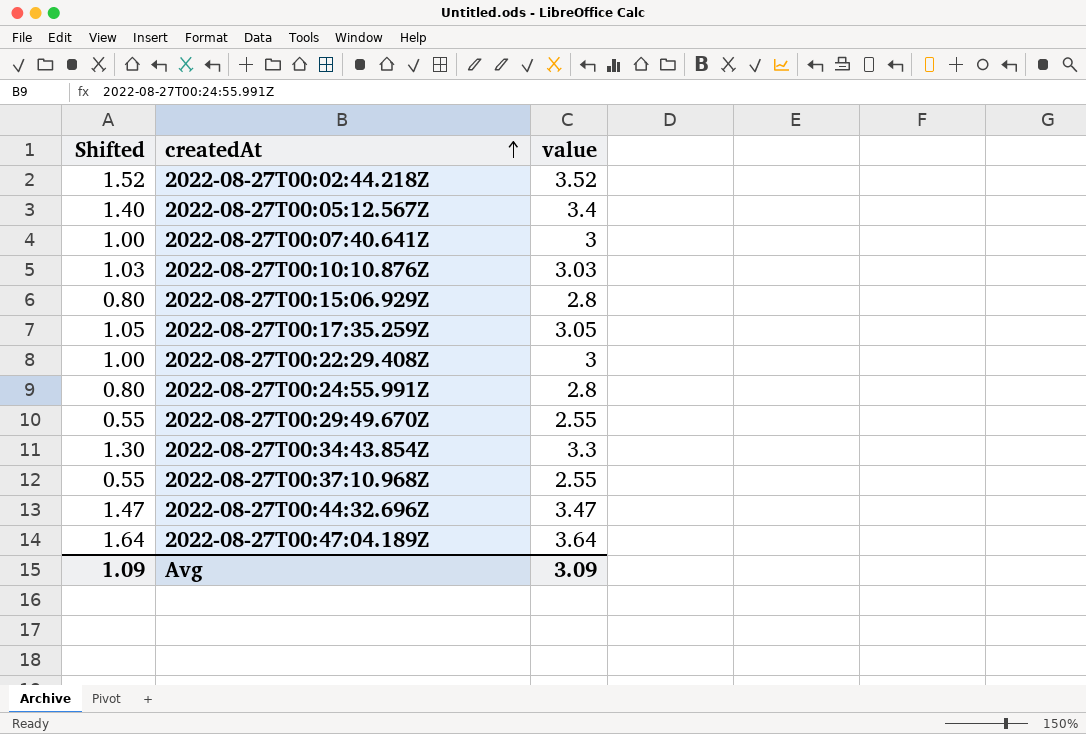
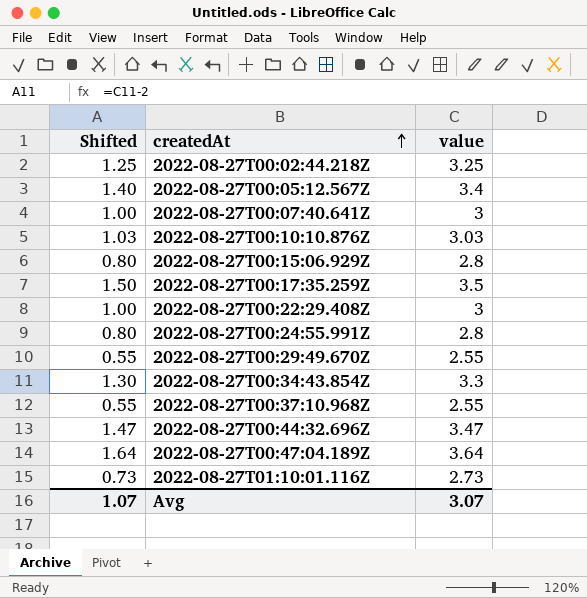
2022-08-27T00:02:44.218Z | Shifted: 1.52 -> 1.25
2022-08-27T00:02:44.218Z | value: 3.52 -> 3.25
2022-08-27T00:17:35.259Z | Shifted: 1.05 -> 1.50
2022-08-27T00:17:35.259Z | value: 3.05 -> 3.5
row 2022-08-27T01:10:01.116Z: none -> 0.73 | 2.73
Avg | Shifted: 1.09 -> 1.07
Avg | value: 3.09 -> 3.07

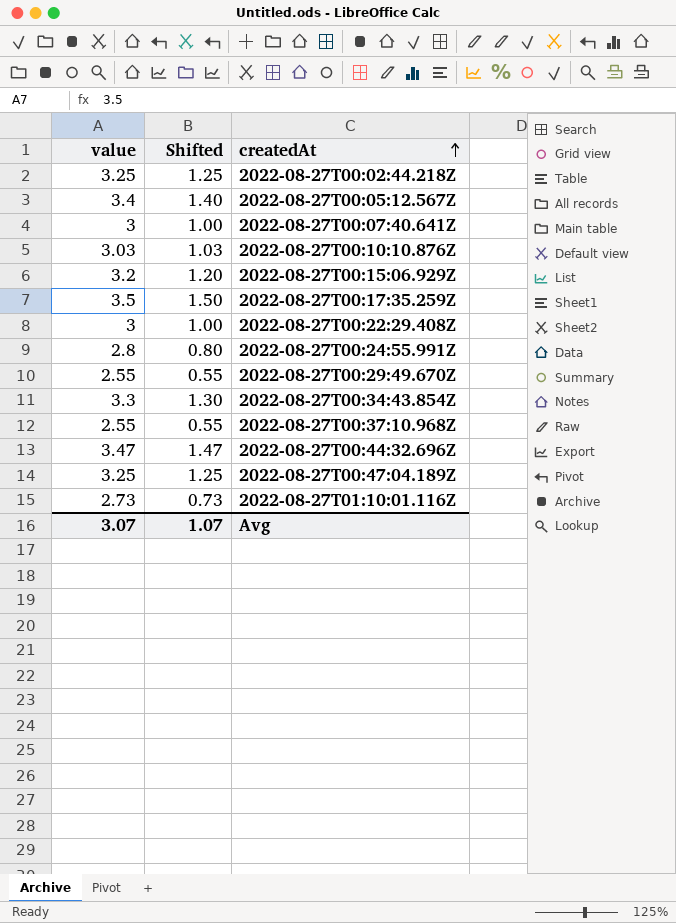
column value | position: 3 -> 1
2022-08-27T00:15:06.929Z | value: 2.8 -> 3.2
2022-08-27T00:15:06.929Z | Shifted: 0.80 -> 1.20
2022-08-27T00:47:04.189Z | value: 3.64 -> 3.25
2022-08-27T00:47:04.189Z | Shifted: 1.64 -> 1.25

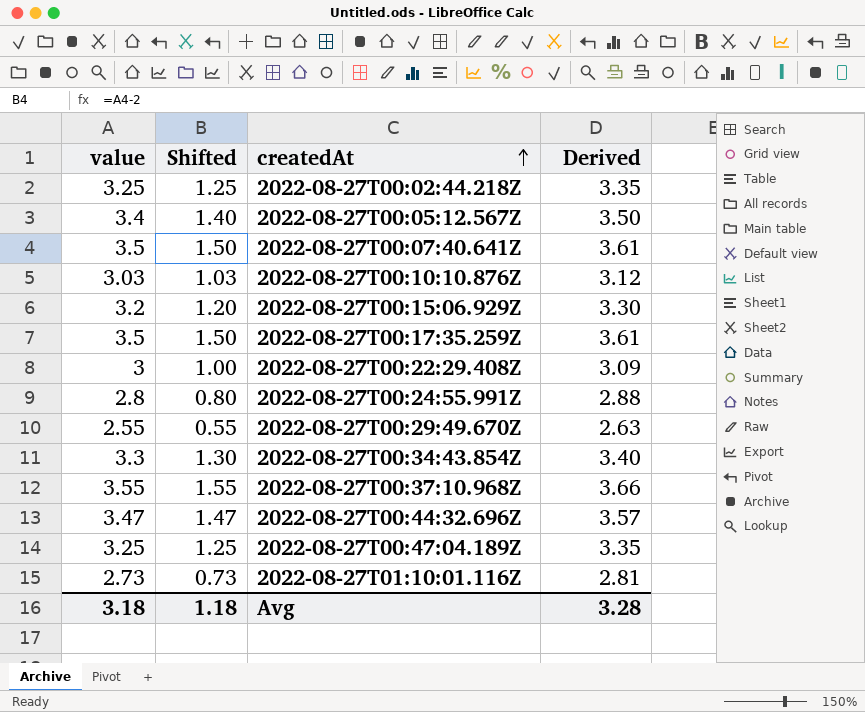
column Derived | formula: none -> [value] * 1.03
2022-08-27T00:07:40.641Z | value: 3 -> 3.5
2022-08-27T00:07:40.641Z | Shifted: 1.00 -> 1.50
2022-08-27T00:37:10.968Z | value: 2.55 -> 3.55
2022-08-27T00:37:10.968Z | Shifted: 0.55 -> 1.55
Avg | value: 3.07 -> 3.18
Avg | Shifted: 1.07 -> 1.18

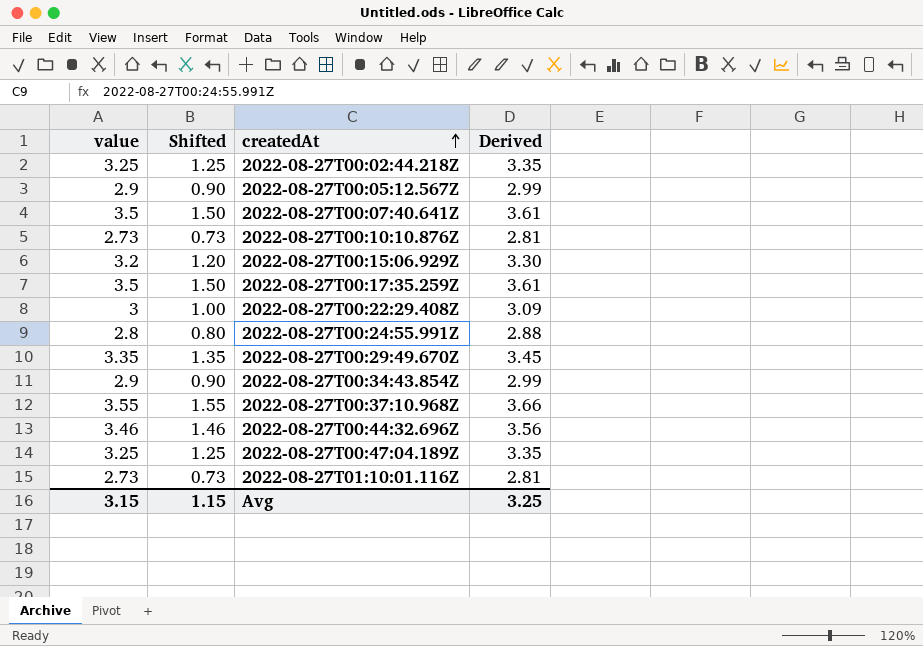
2022-08-27T00:05:12.567Z | value: 3.4 -> 2.9
2022-08-27T00:05:12.567Z | Shifted: 1.40 -> 0.90
2022-08-27T00:05:12.567Z | Derived: 3.50 -> 2.99
2022-08-27T00:10:10.876Z | value: 3.03 -> 2.73
2022-08-27T00:10:10.876Z | Shifted: 1.03 -> 0.73
2022-08-27T00:10:10.876Z | Derived: 3.12 -> 2.81
2022-08-27T00:29:49.670Z | value: 2.55 -> 3.35
2022-08-27T00:29:49.670Z | Shifted: 0.55 -> 1.35
2022-08-27T00:29:49.670Z | Derived: 2.63 -> 3.45
2022-08-27T00:34:43.854Z | value: 3.3 -> 2.9
2022-08-27T00:34:43.854Z | Shifted: 1.30 -> 0.90
2022-08-27T00:34:43.854Z | Derived: 3.40 -> 2.99
2022-08-27T00:44:32.696Z | value: 3.47 -> 3.46
2022-08-27T00:44:32.696Z | Shifted: 1.47 -> 1.46
2022-08-27T00:44:32.696Z | Derived: 3.57 -> 3.56
Avg | value: 3.18 -> 3.15
Avg | Shifted: 1.18 -> 1.15
Avg | Derived: 3.28 -> 3.25

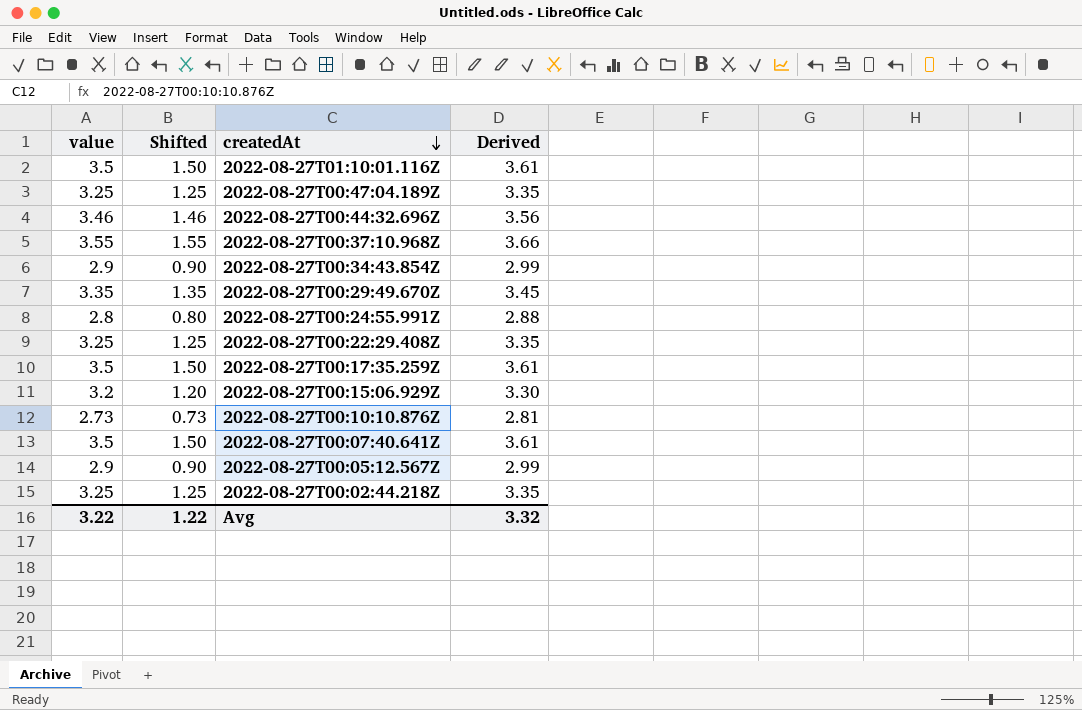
row order: createdAt ascending -> createdAt descending
2022-08-27T01:10:01.116Z | value: 2.73 -> 3.5
2022-08-27T01:10:01.116Z | Shifted: 0.73 -> 1.50
2022-08-27T01:10:01.116Z | Derived: 2.81 -> 3.61
2022-08-27T00:22:29.408Z | value: 3 -> 3.25
2022-08-27T00:22:29.408Z | Shifted: 1.00 -> 1.25
2022-08-27T00:22:29.408Z | Derived: 3.09 -> 3.35
Avg | value: 3.15 -> 3.22
Avg | Shifted: 1.15 -> 1.22
Avg | Derived: 3.25 -> 3.32

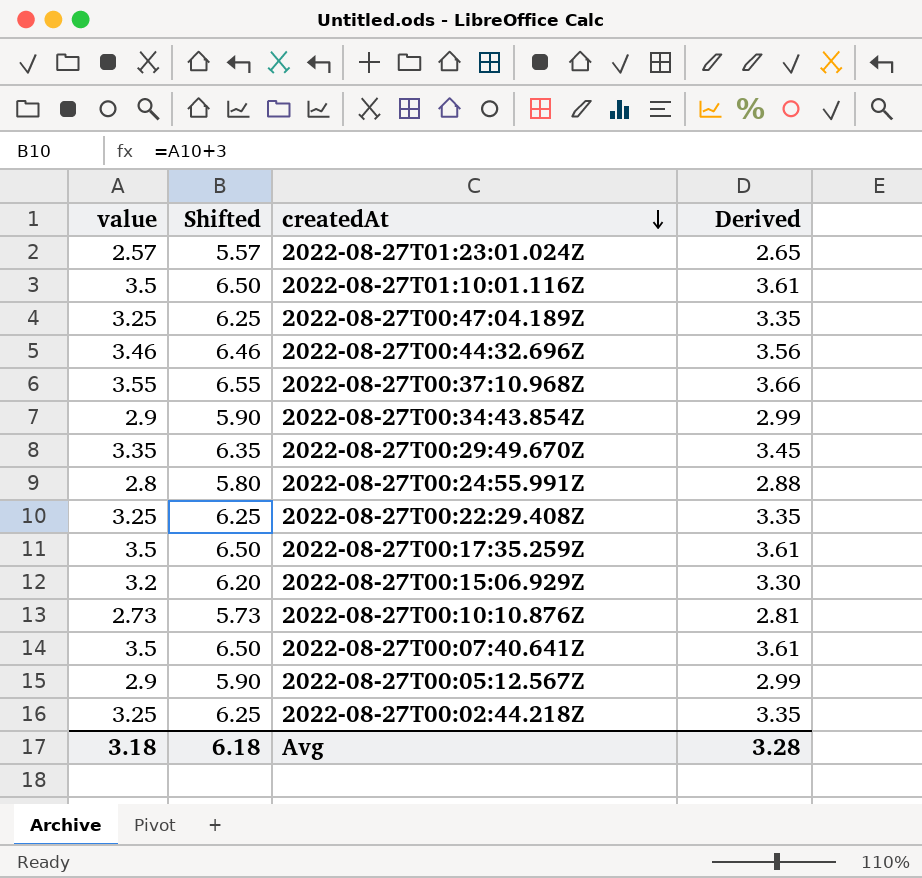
column Shifted | formula: [value] - 2 -> [value] + 3
row 2022-08-27T01:23:01.024Z: none -> 2.57 | 5.57 | 2.65
Avg | value: 3.22 -> 3.18
Avg | Shifted: 1.22 -> 6.18
Avg | Derived: 3.32 -> 3.28

